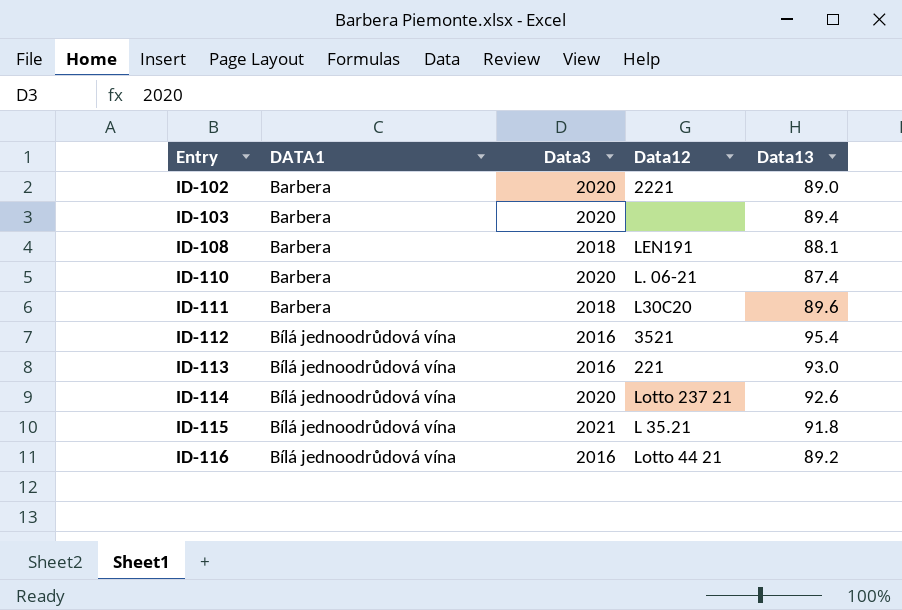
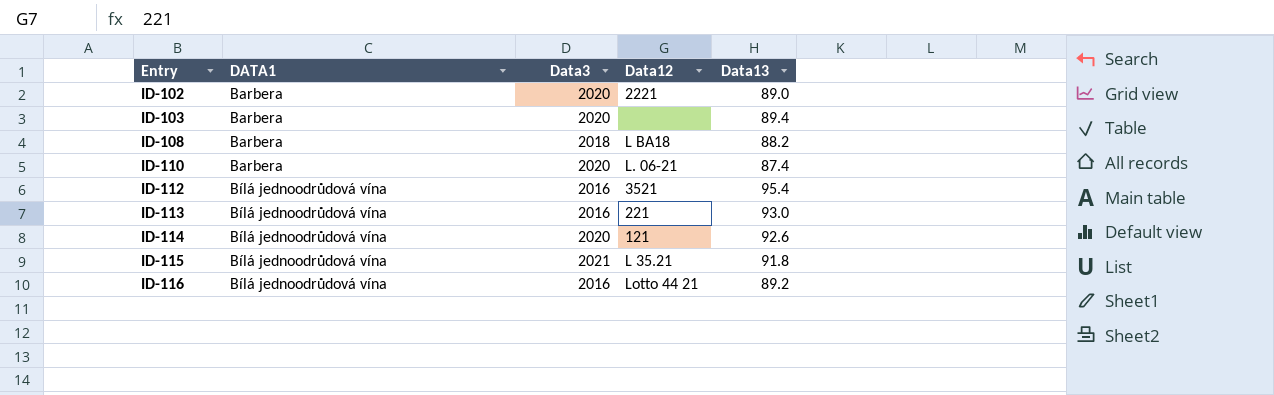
row ID-111: Barbera | 2018 | L30C20 | 89.6 -> none
ID-108 | Data12: LEN191 -> L BA18
ID-108 | Data13: 88.1 -> 88.2
ID-114 | Data12: Lotto 237 21 -> 121

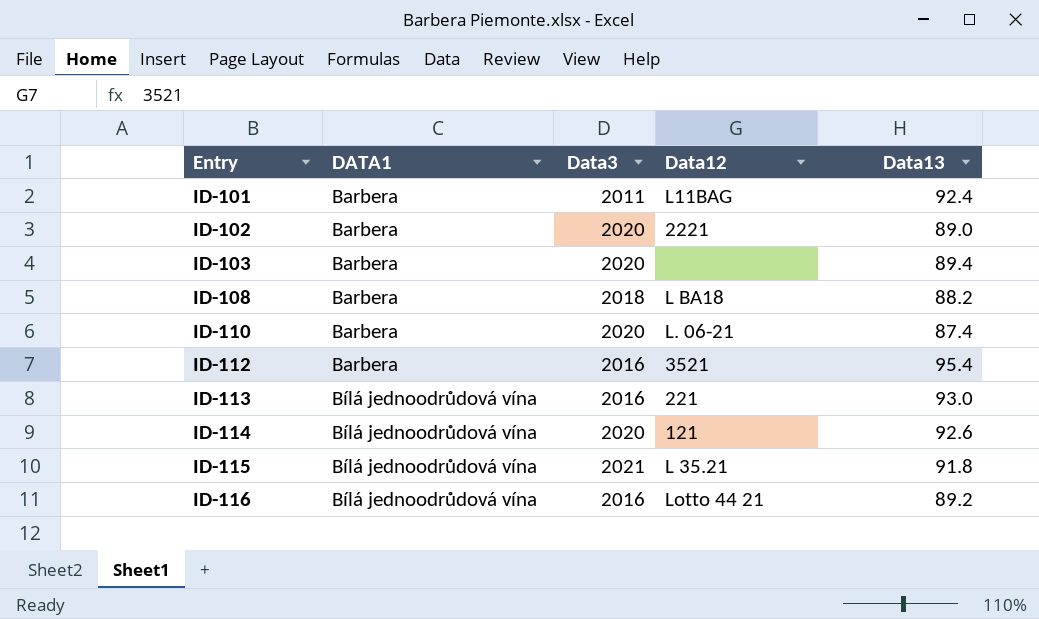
row ID-101: none -> Barbera | 2011 | L11BAG | 92.4
ID-112 | DATA1: Bílá jednoodrůdová vína -> Barbera

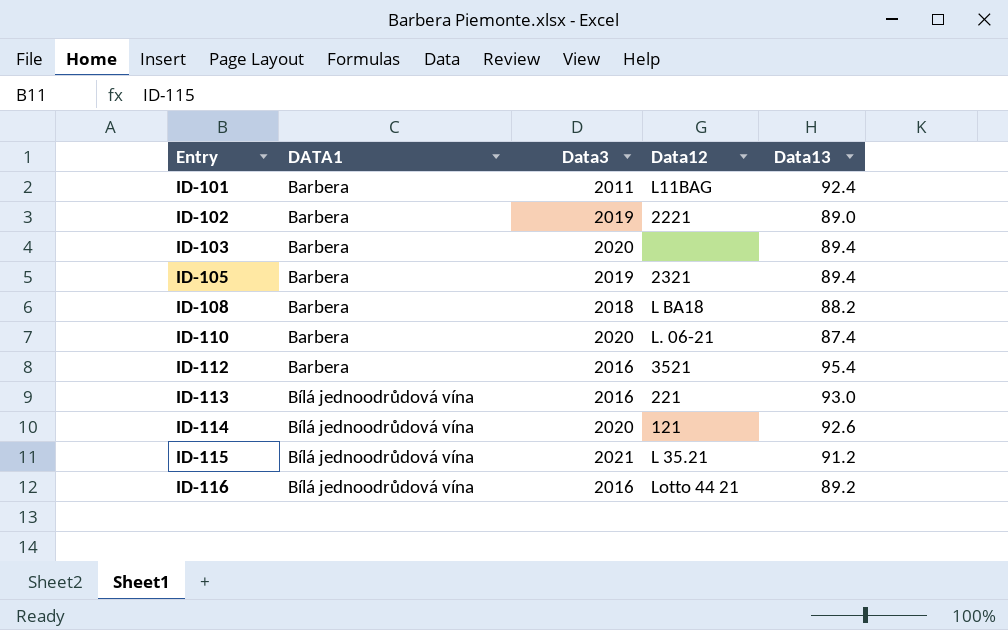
ID-102 | Data3: 2020 -> 2019
row ID-105: none -> Barbera | 2019 | 2321 | 89.4
ID-115 | Data13: 91.8 -> 91.2

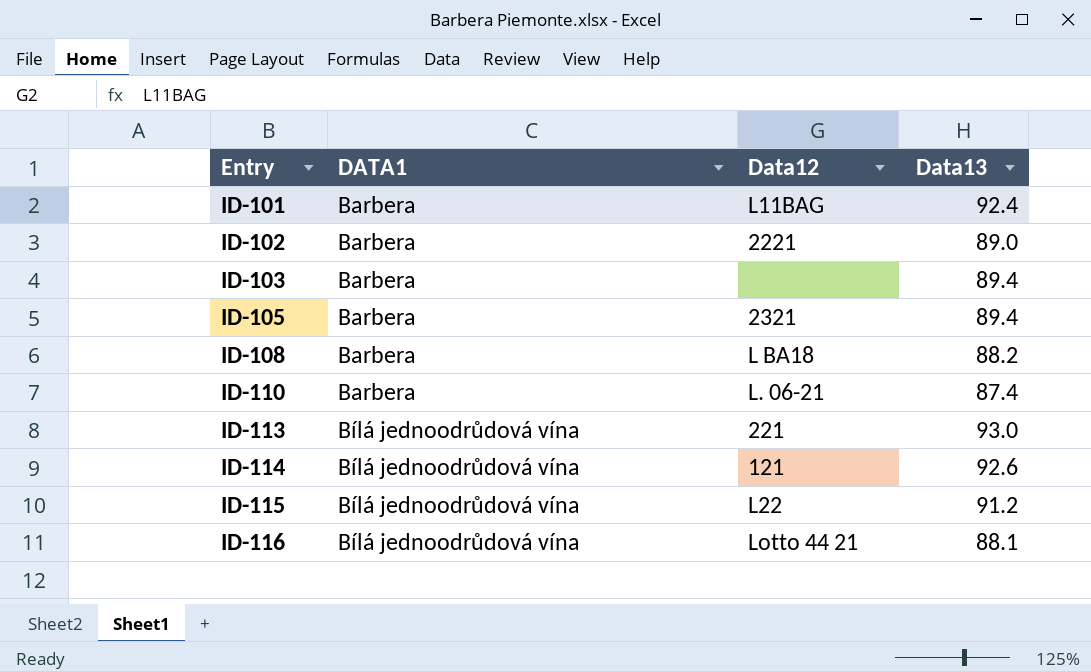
column Data3 | position: 3 -> none
row ID-112: Barbera | 2016 | 3521 | 95.4 -> none
ID-115 | Data12: L 35.21 -> L22
ID-116 | Data13: 89.2 -> 88.1

